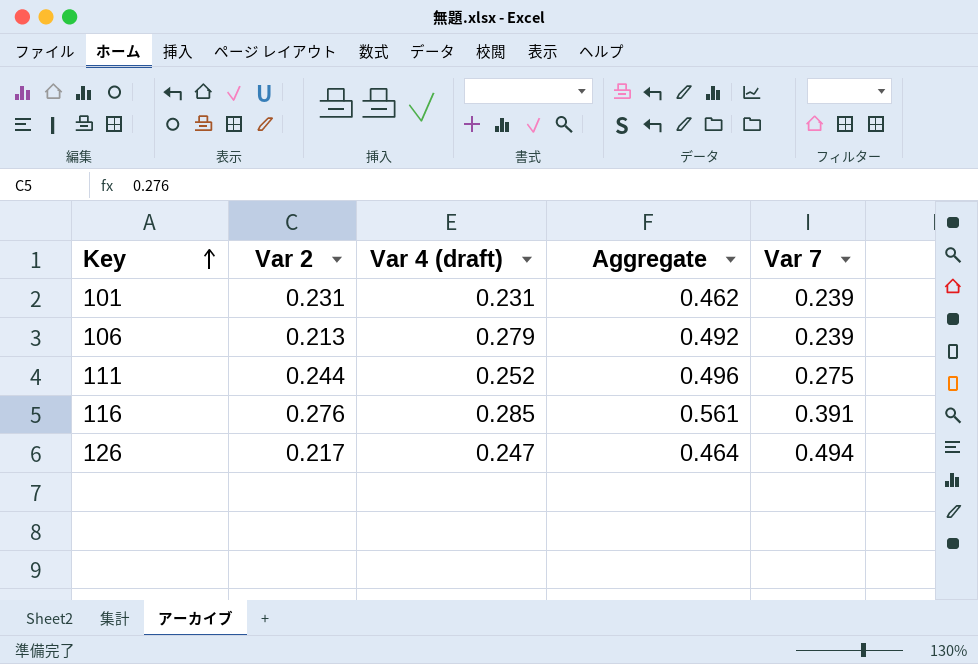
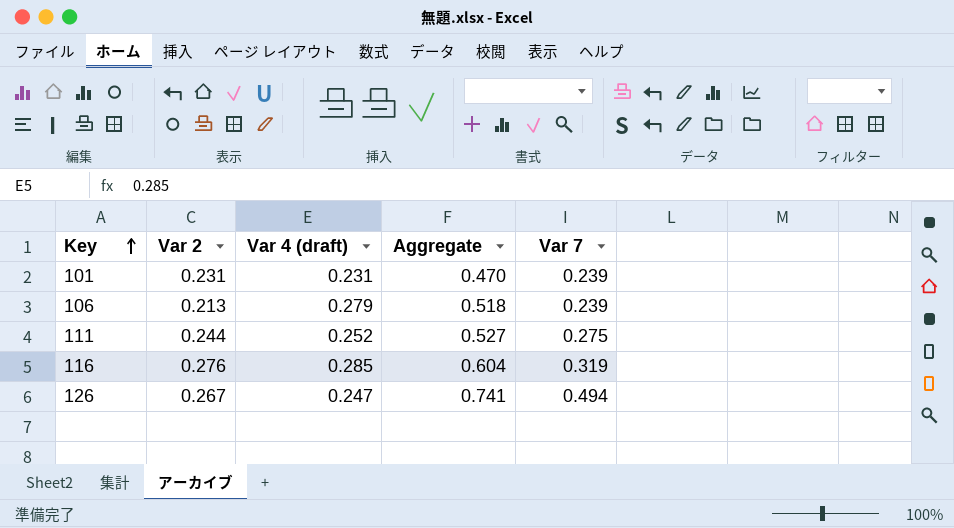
column Aggregate | formula: [Var 2] + [Var 4 (draft)] -> [Var 4 (draft)] + [Var 7]
116 | Var 7: 0.391 -> 0.319
126 | Var 2: 0.217 -> 0.267

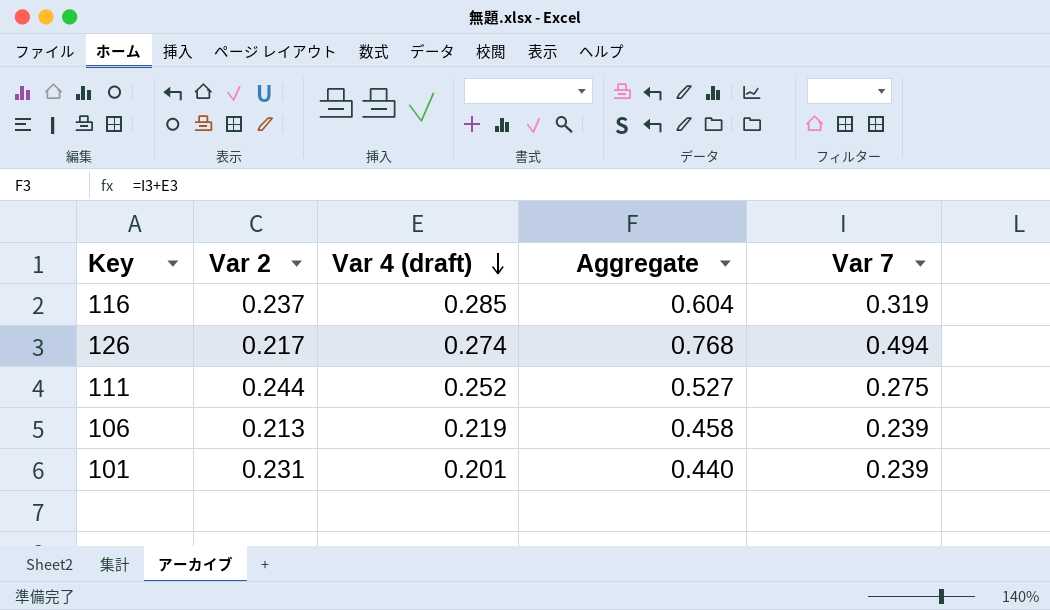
row order: Key ascending -> Var 4 (draft) descending
116 | Var 2: 0.276 -> 0.237
126 | Var 2: 0.267 -> 0.217
126 | Var 4 (draft): 0.247 -> 0.274
126 | Aggregate: 0.741 -> 0.768
106 | Var 4 (draft): 0.279 -> 0.219
106 | Aggregate: 0.518 -> 0.458
101 | Var 4 (draft): 0.231 -> 0.201
101 | Aggregate: 0.470 -> 0.440

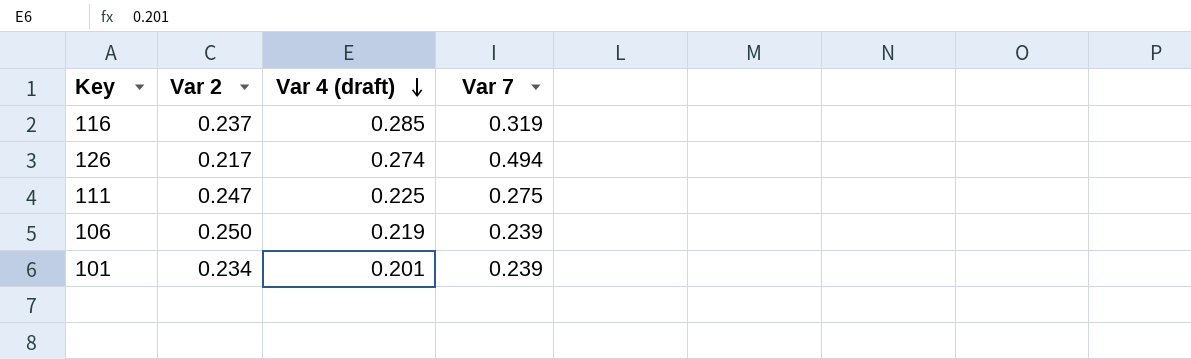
column Aggregate | formula: [Var 4 (draft)] + [Var 7] -> none
111 | Var 2: 0.244 -> 0.247
111 | Var 4 (draft): 0.252 -> 0.225
106 | Var 2: 0.213 -> 0.250
101 | Var 2: 0.231 -> 0.234

